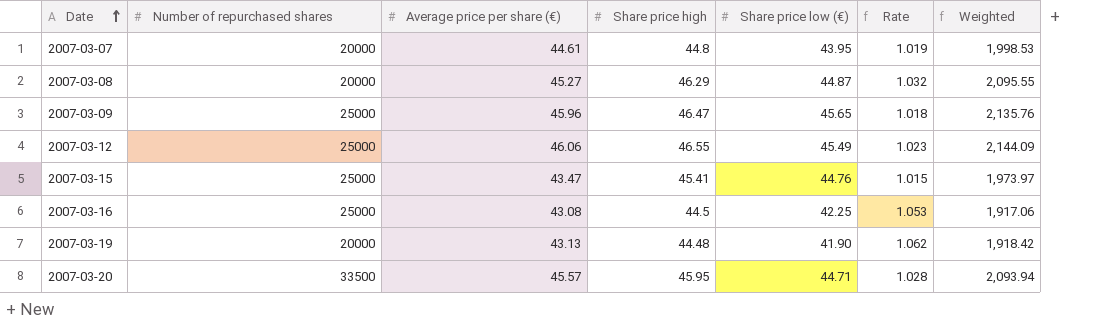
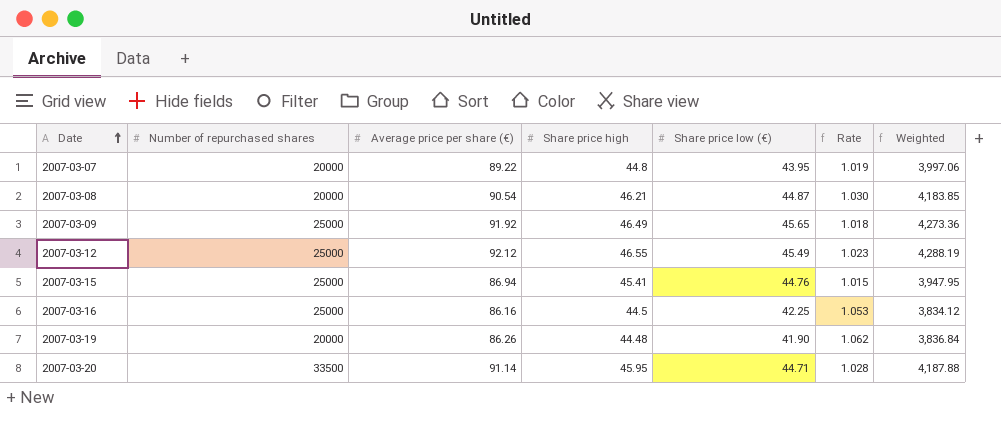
2007-03-07 | Average price per share (€): 44.61 -> 89.22
2007-03-07 | Weighted: 1,998.53 -> 3,997.06
2007-03-08 | Average price per share (€): 45.27 -> 90.54
2007-03-08 | Share price high: 46.29 -> 46.21
2007-03-08 | Rate: 1.032 -> 1.030
2007-03-08 | Weighted: 2,095.55 -> 4,183.85
2007-03-09 | Average price per share (€): 45.96 -> 91.92
2007-03-09 | Share price high: 46.47 -> 46.49
2007-03-09 | Weighted: 2,135.76 -> 4,273.36
2007-03-12 | Average price per share (€): 46.06 -> 92.12
2007-03-12 | Weighted: 2,144.09 -> 4,288.19
2007-03-15 | Average price per share (€): 43.47 -> 86.94
2007-03-15 | Weighted: 1,973.97 -> 3,947.95
2007-03-16 | Average price per share (€): 43.08 -> 86.16
2007-03-16 | Weighted: 1,917.06 -> 3,834.12
2007-03-19 | Average price per share (€): 43.13 -> 86.26
2007-03-19 | Weighted: 1,918.42 -> 3,836.84
2007-03-20 | Average price per share (€): 45.57 -> 91.14
2007-03-20 | Weighted: 2,093.94 -> 4,187.88

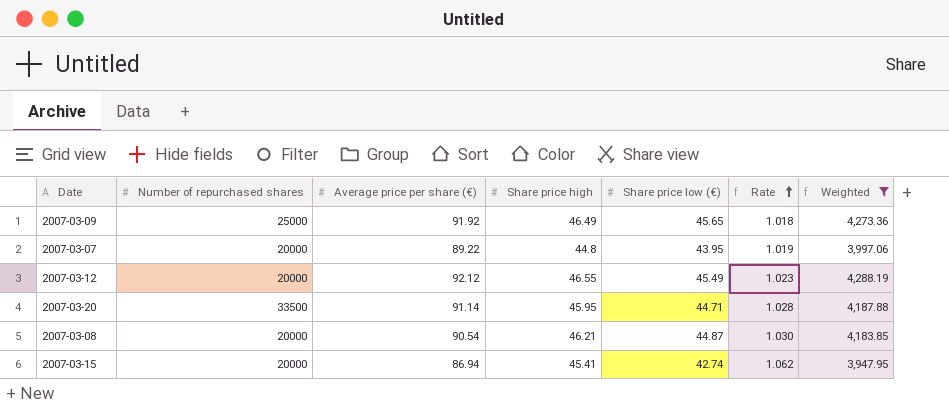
filter: none -> Weighted >= 3,947.95
row order: Date ascending -> Rate ascending
2007-03-12 | Number of repurchased shares: 25000 -> 20000
2007-03-15 | Number of repurchased shares: 25000 -> 20000
2007-03-15 | Share price low (€): 44.76 -> 42.74
2007-03-15 | Rate: 1.015 -> 1.062

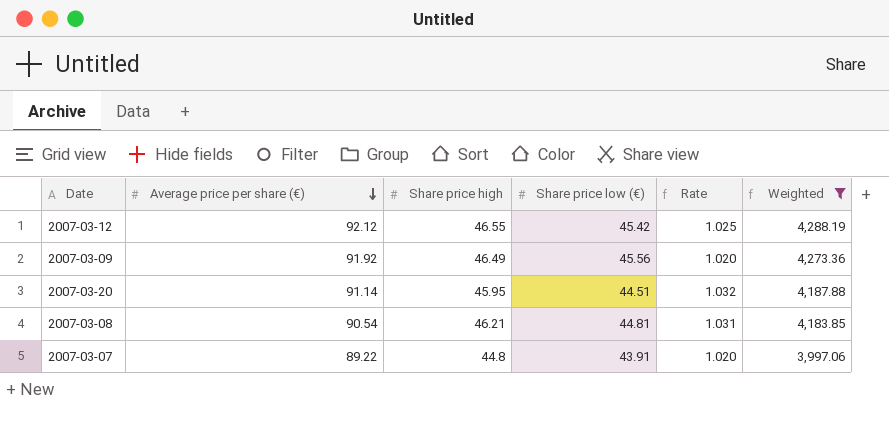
row order: Rate ascending -> Average price per share (€) descending
column Number of repurchased shares | position: 2 -> none
row 2007-03-15: 20000 | 86.94 | 45.41 | 42.74 | 1.062 | 3,947.95 -> none
2007-03-12 | Share price low (€): 45.49 -> 45.42
2007-03-12 | Rate: 1.023 -> 1.025
2007-03-09 | Share price low (€): 45.65 -> 45.56
2007-03-09 | Rate: 1.018 -> 1.020
2007-03-20 | Share price low (€): 44.71 -> 44.51
2007-03-20 | Rate: 1.028 -> 1.032
2007-03-08 | Share price low (€): 44.87 -> 44.81
2007-03-08 | Rate: 1.030 -> 1.031
2007-03-07 | Share price low (€): 43.95 -> 43.91
2007-03-07 | Rate: 1.019 -> 1.020

